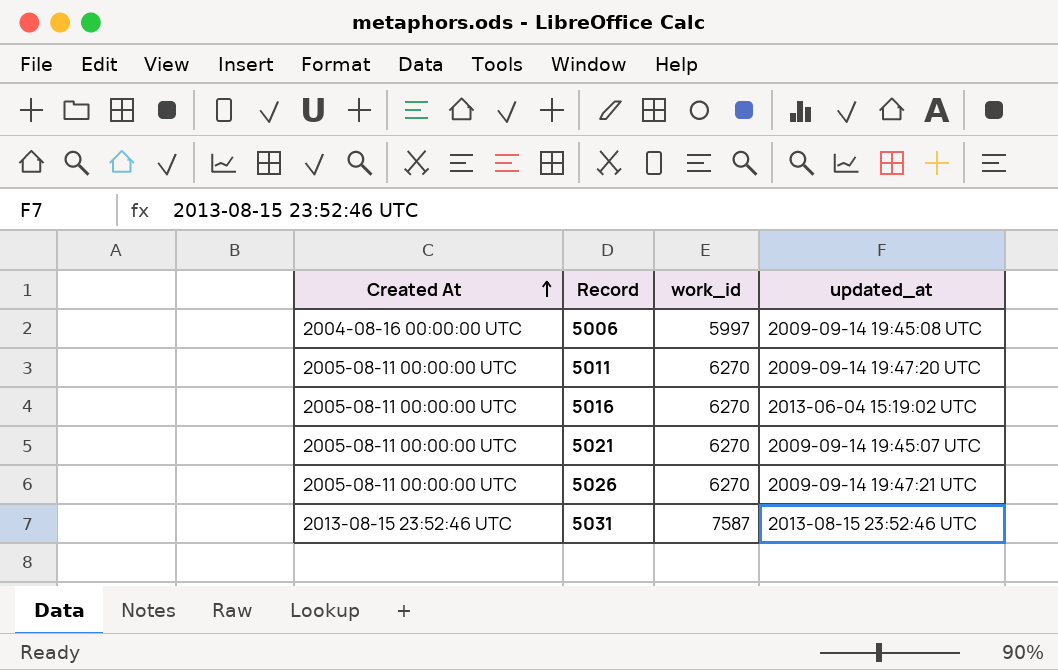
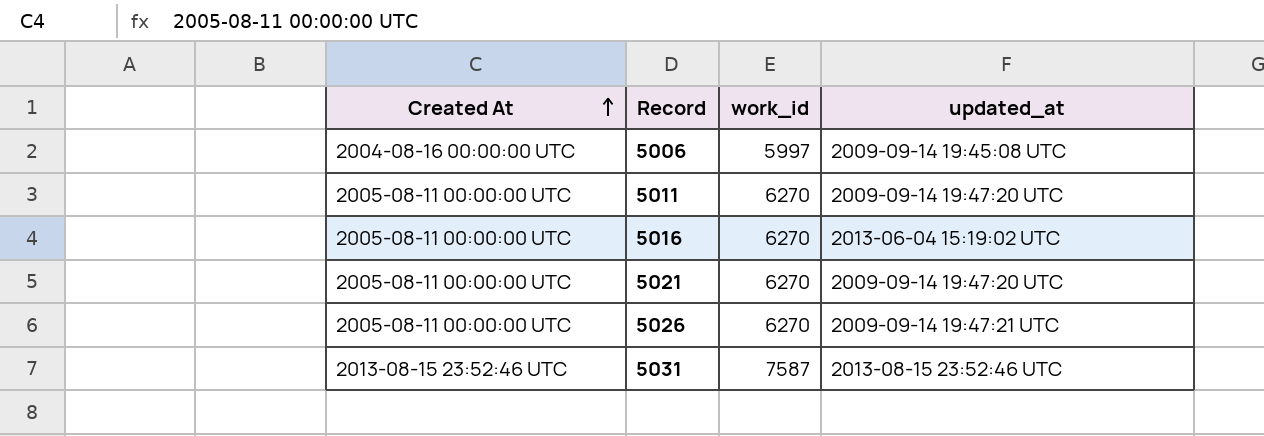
5021 | updated_at: 2009-09-14 19:45:07 UTC -> 2009-09-14 19:47:20 UTC

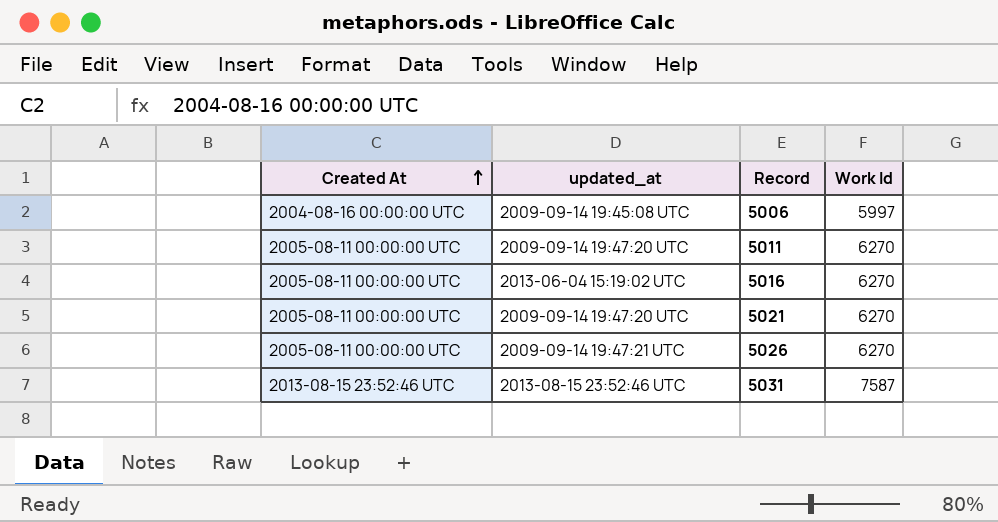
column updated_at | position: 4 -> 2
column name: work_id -> Work Id

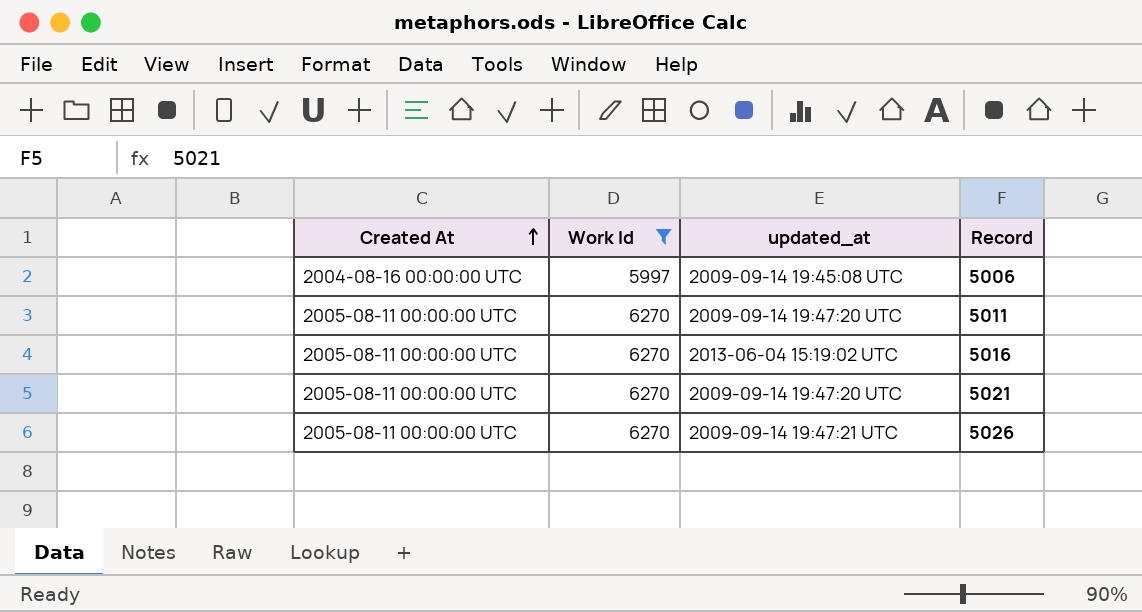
filter: none -> Work Id != 7587
column Work Id | position: 4 -> 2

